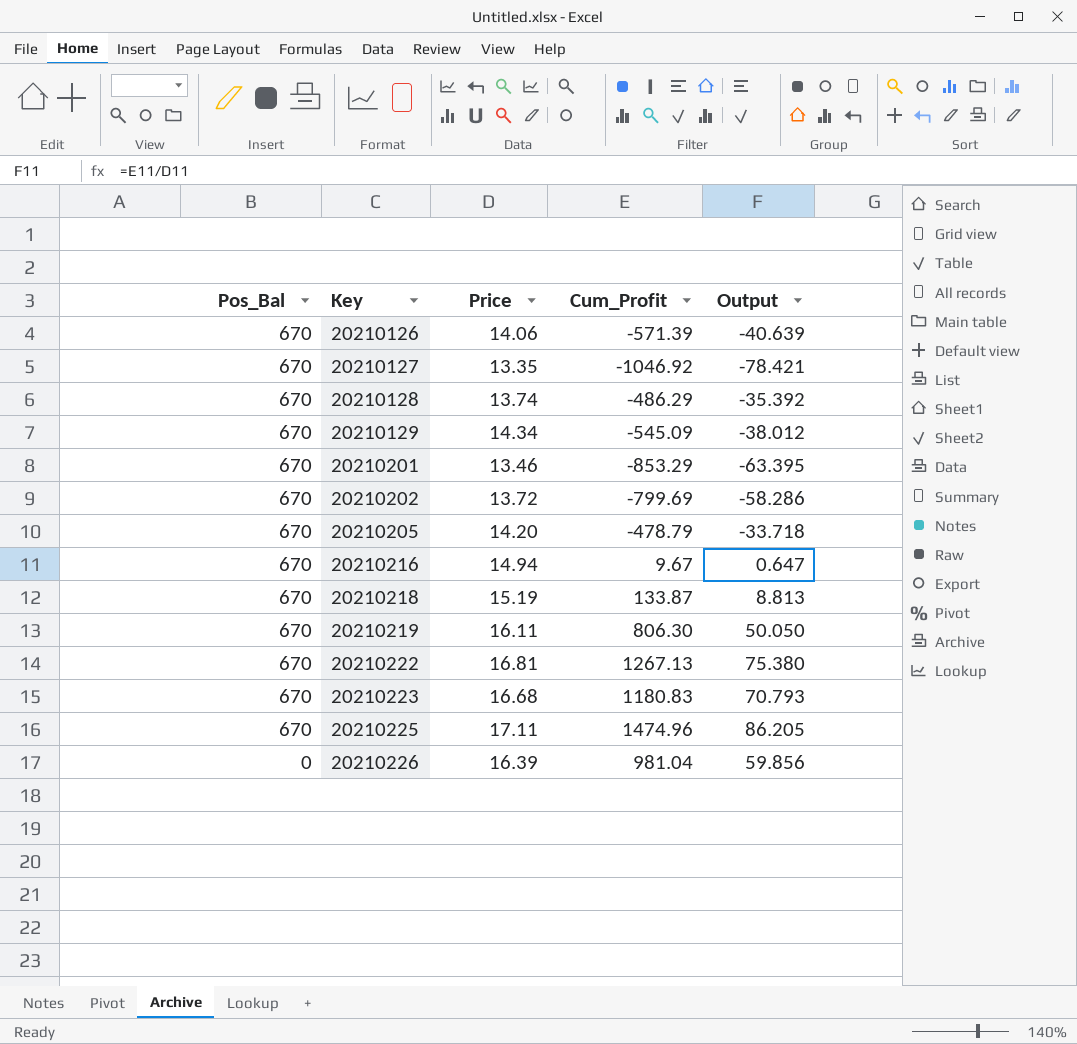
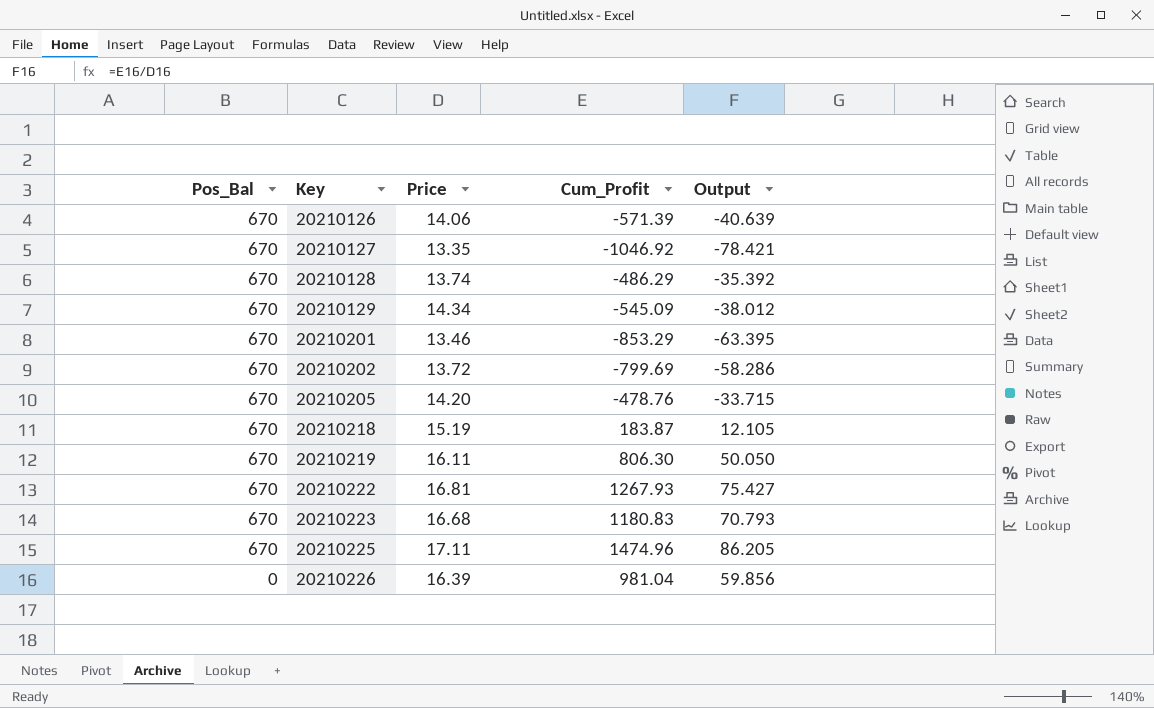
row 20210216: 670 | 14.94 | 9.67 | 0.647 -> none
20210205 | Cum_Profit: -478.79 -> -478.76
20210205 | Output: -33.718 -> -33.715
20210218 | Cum_Profit: 133.87 -> 183.87
20210218 | Output: 8.813 -> 12.105
20210222 | Cum_Profit: 1267.13 -> 1267.93
20210222 | Output: 75.380 -> 75.427

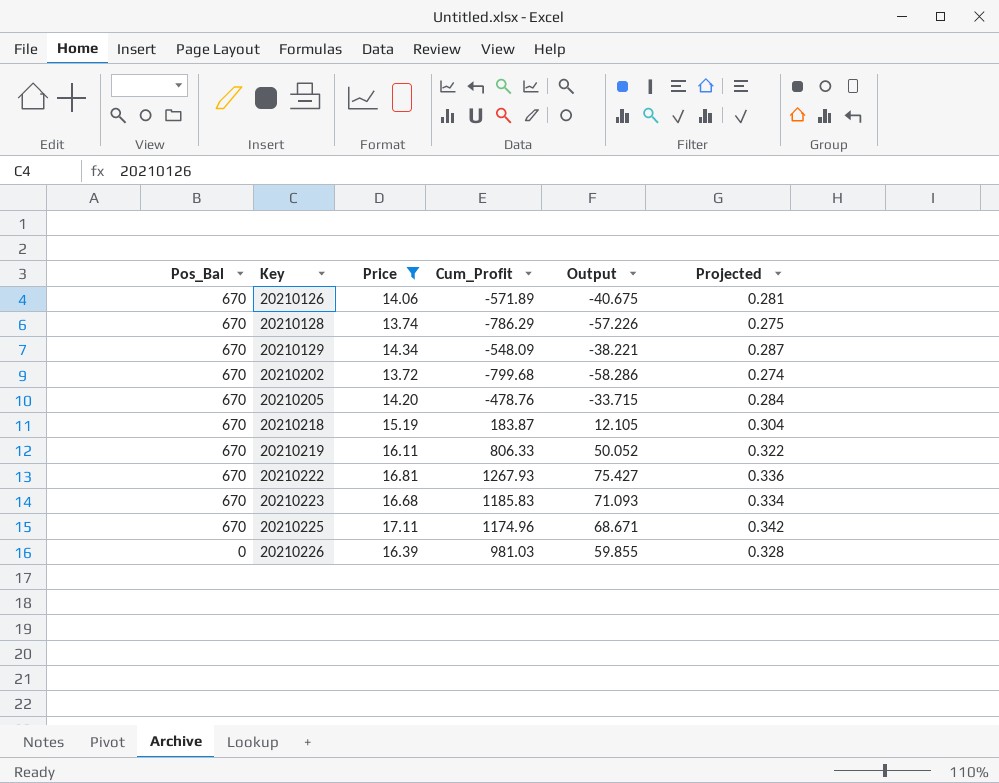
filter: none -> Price >= 13.72
column Projected | formula: none -> [Price] * 0.02
20210126 | Cum_Profit: -571.39 -> -571.89
20210126 | Output: -40.639 -> -40.675
20210128 | Cum_Profit: -486.29 -> -786.29
20210128 | Output: -35.392 -> -57.226
20210129 | Cum_Profit: -545.09 -> -548.09
20210129 | Output: -38.012 -> -38.221
20210202 | Cum_Profit: -799.69 -> -799.68
20210219 | Cum_Profit: 806.30 -> 806.33
20210219 | Output: 50.050 -> 50.052
20210223 | Cum_Profit: 1180.83 -> 1185.83
20210223 | Output: 70.793 -> 71.093
20210225 | Cum_Profit: 1474.96 -> 1174.96
20210225 | Output: 86.205 -> 68.671
20210226 | Cum_Profit: 981.04 -> 981.03
20210226 | Output: 59.856 -> 59.855

